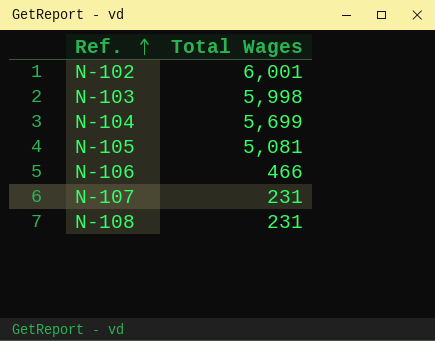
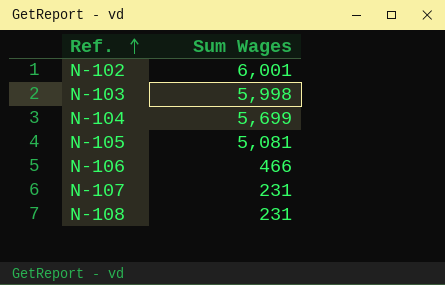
column name: Total Wages -> Sum Wages

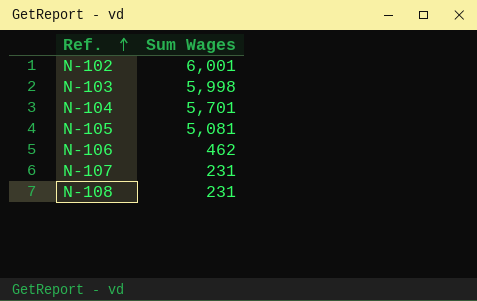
N-104 | Sum Wages: 5,699 -> 5,701
N-106 | Sum Wages: 466 -> 462

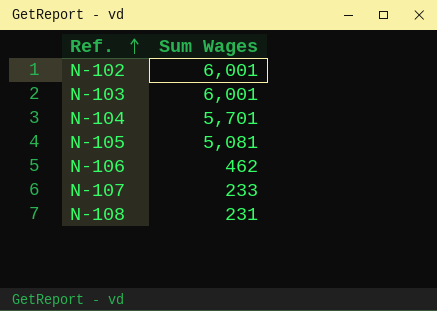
N-103 | Sum Wages: 5,998 -> 6,001
N-107 | Sum Wages: 231 -> 233

